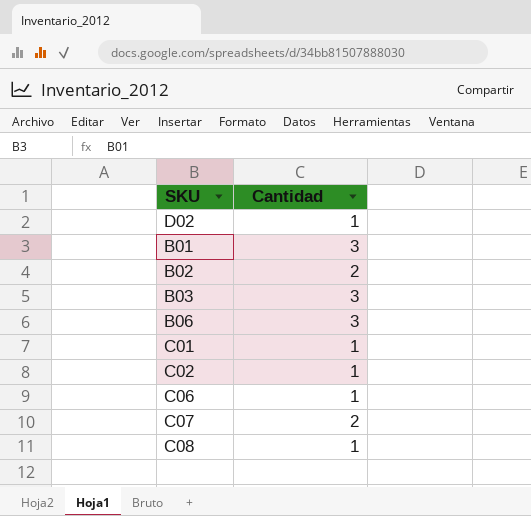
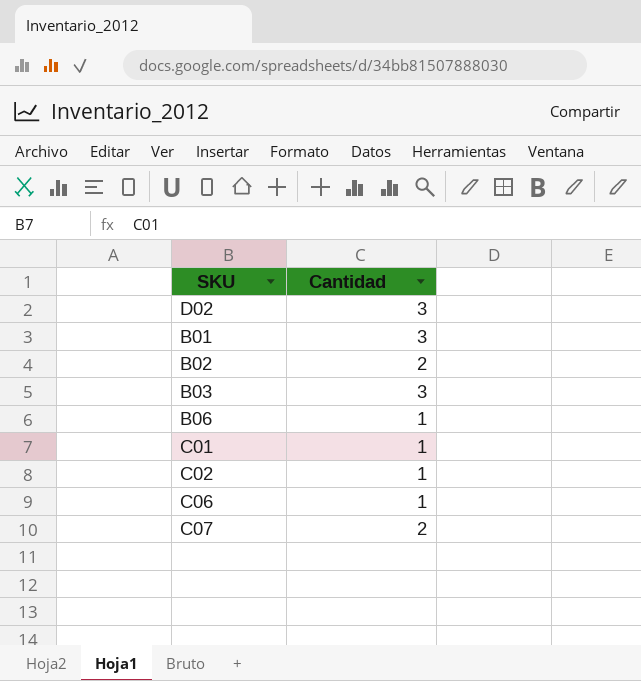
row C08: 1 -> none
D02 | Cantidad: 1 -> 3
B06 | Cantidad: 3 -> 1

